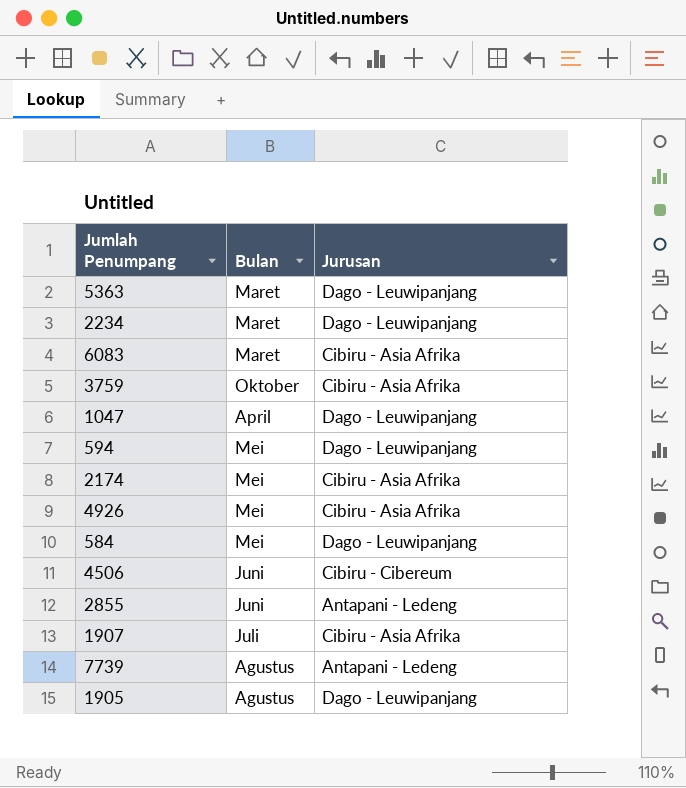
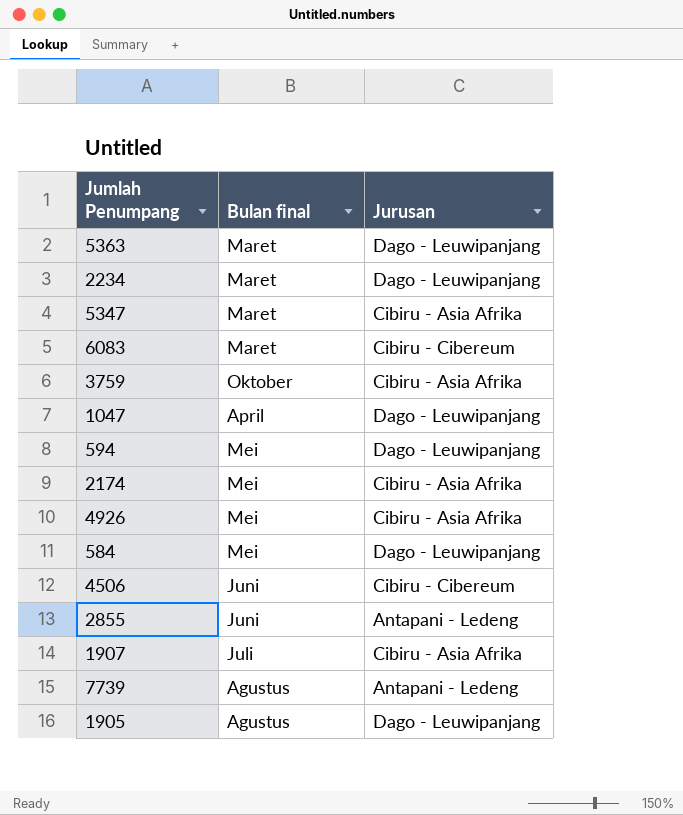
column name: Bulan -> Bulan final
row 5347: none -> Maret | Cibiru - Asia Afrika
6083 | Jurusan: Cibiru - Asia Afrika -> Cibiru - Cibereum

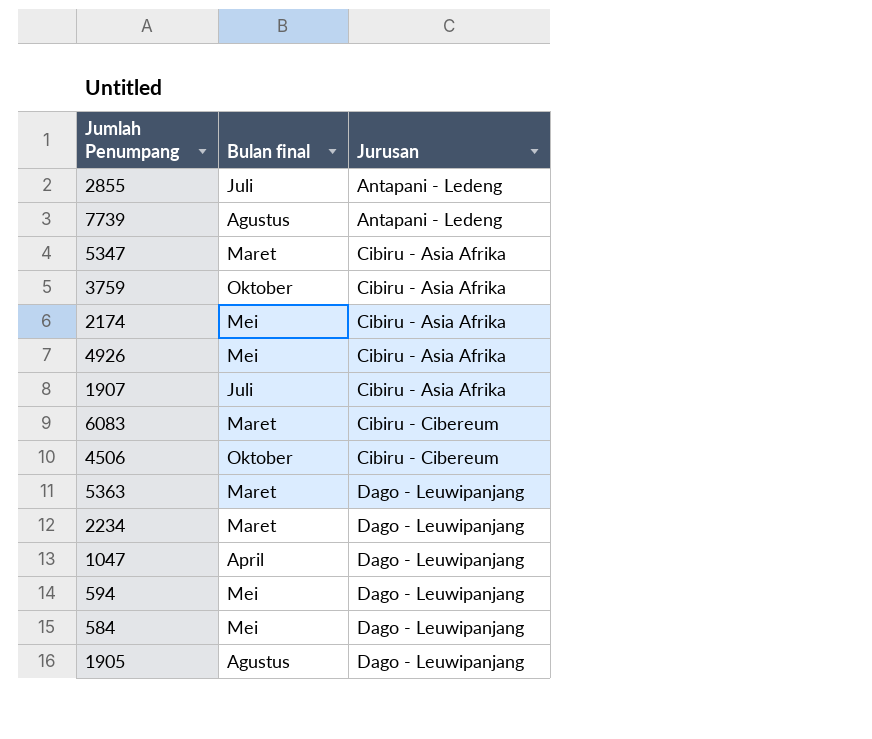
row order: none -> Jurusan ascending
2855 | Bulan final: Juni -> Juli
4506 | Bulan final: Juni -> Oktober

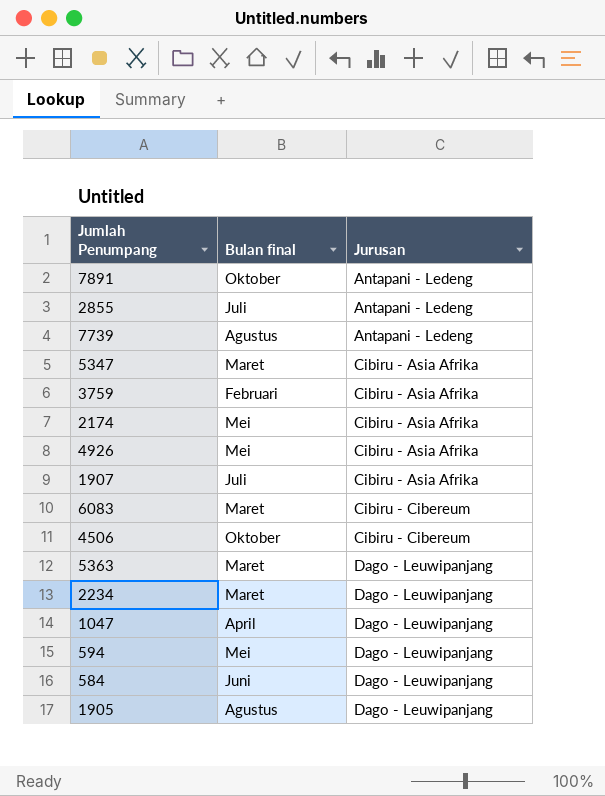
row 7891: none -> Oktober | Antapani - Ledeng
3759 | Bulan final: Oktober -> Februari
584 | Bulan final: Mei -> Juni

